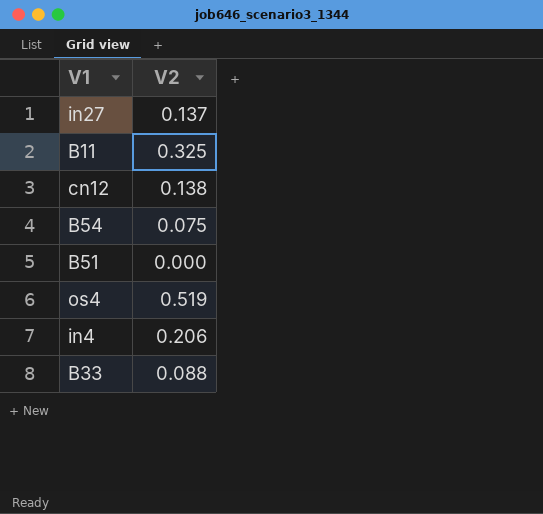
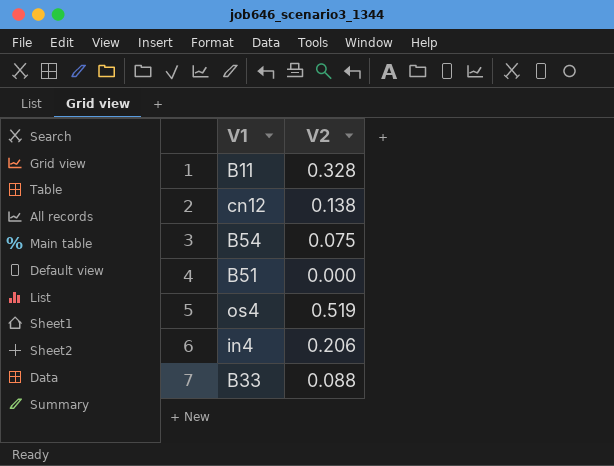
row in27: 0.137 -> none
B11 | V2: 0.325 -> 0.328

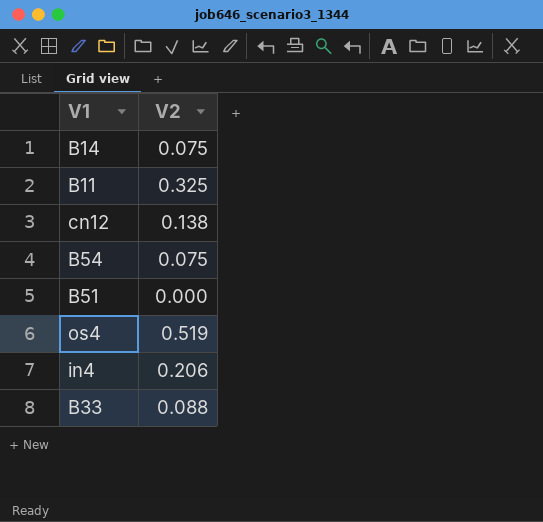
row B14: none -> 0.075
B11 | V2: 0.328 -> 0.325

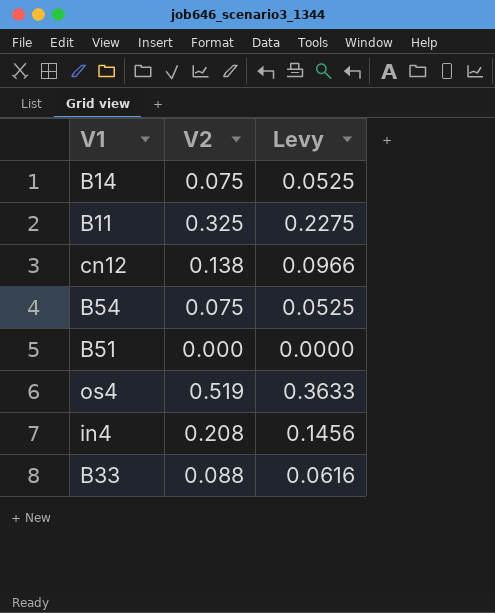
column Levy | formula: none -> [V2] * 0.7
in4 | V2: 0.206 -> 0.208

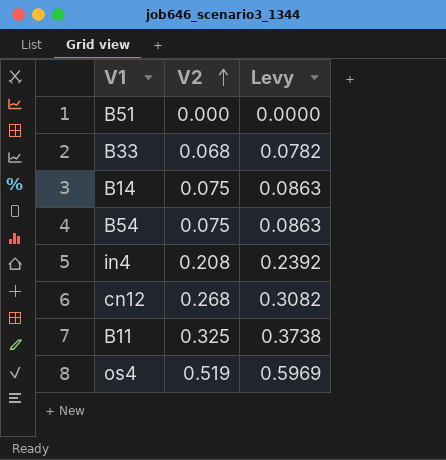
row order: none -> V2 ascending
column Levy | formula: [V2] * 0.7 -> [V2] * 1.15
B33 | V2: 0.088 -> 0.068
cn12 | V2: 0.138 -> 0.268

